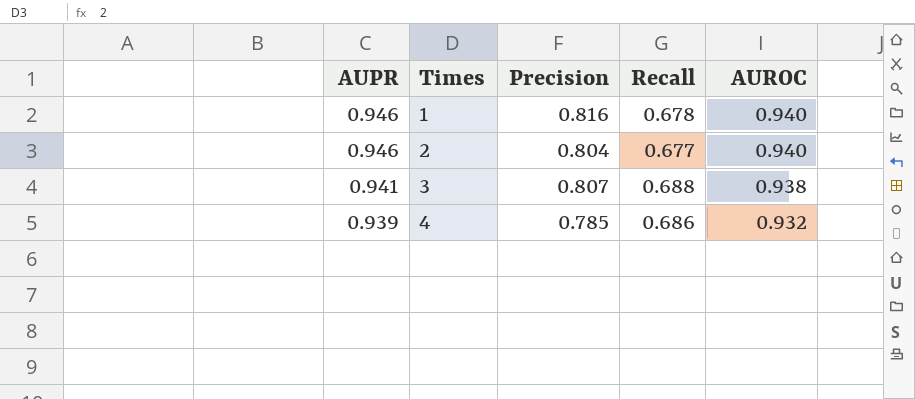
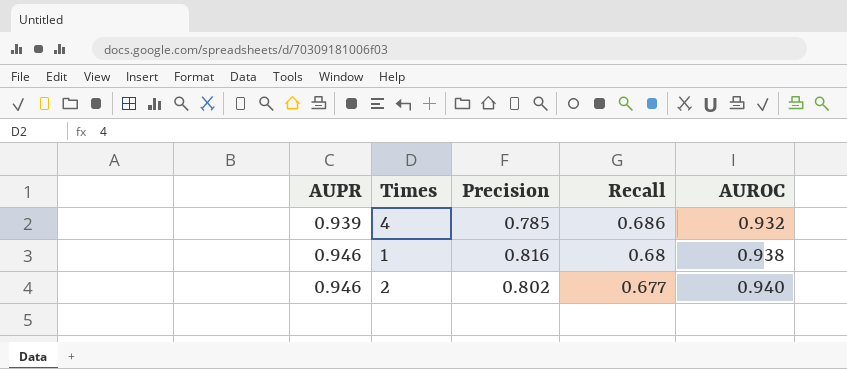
row order: AUPR descending -> AUPR ascending
row 3: 0.941 | 0.807 | 0.688 | 0.938 -> none
1 | Recall: 0.678 -> 0.68
1 | AUROC: 0.940 -> 0.938
2 | Precision: 0.804 -> 0.802

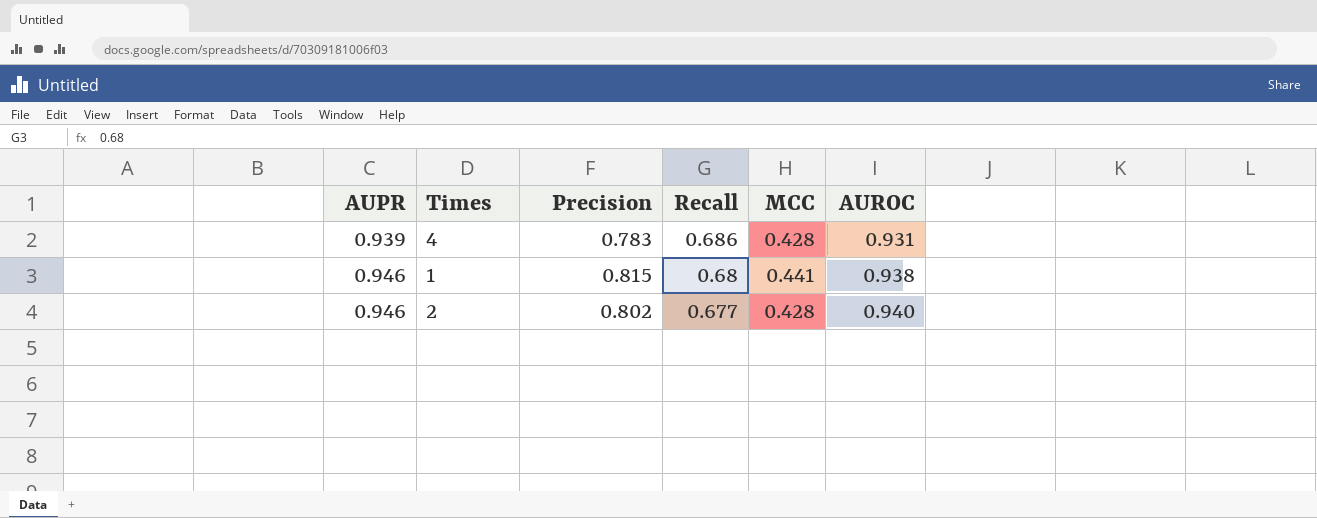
column MCC | position: none -> 5
4 | Precision: 0.785 -> 0.783
4 | AUROC: 0.932 -> 0.931
1 | Precision: 0.816 -> 0.815

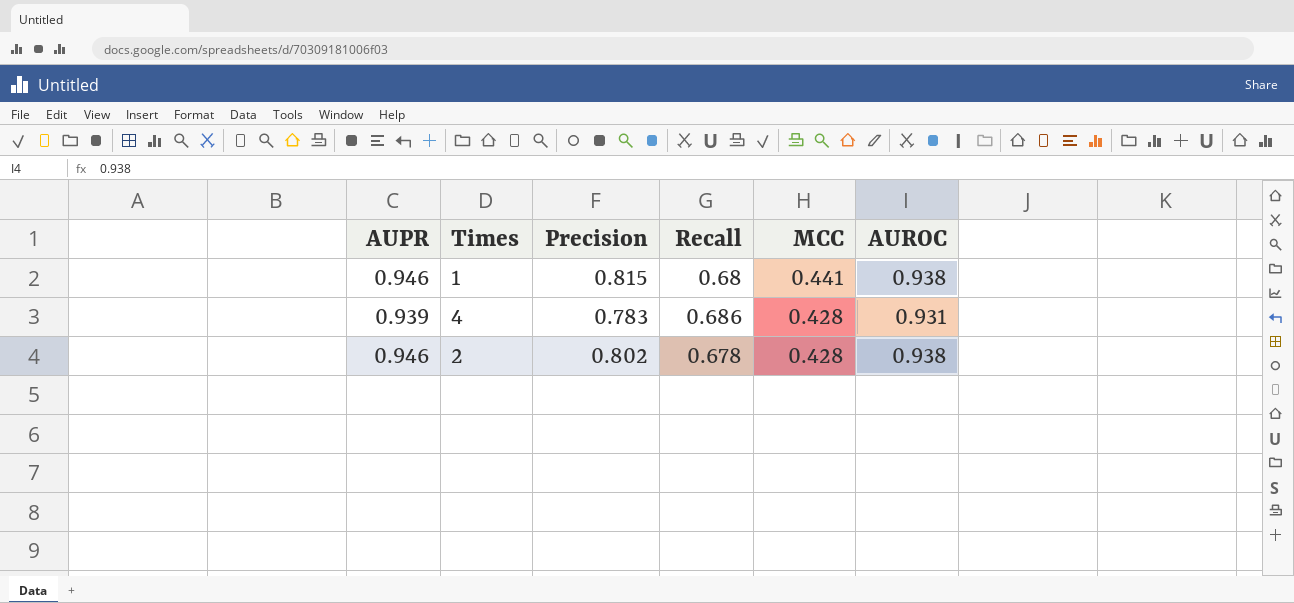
row order: AUPR ascending -> MCC descending
2 | Recall: 0.677 -> 0.678
2 | AUROC: 0.940 -> 0.938

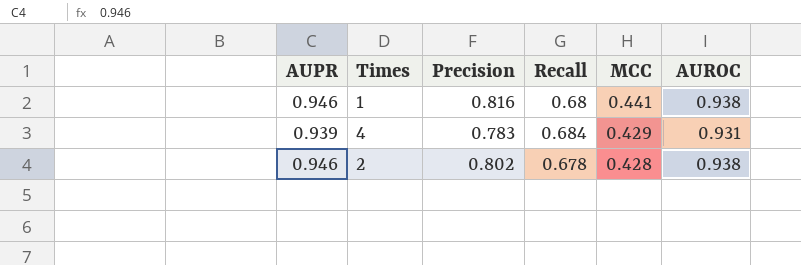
1 | Precision: 0.815 -> 0.816
4 | Recall: 0.686 -> 0.684
4 | MCC: 0.428 -> 0.429

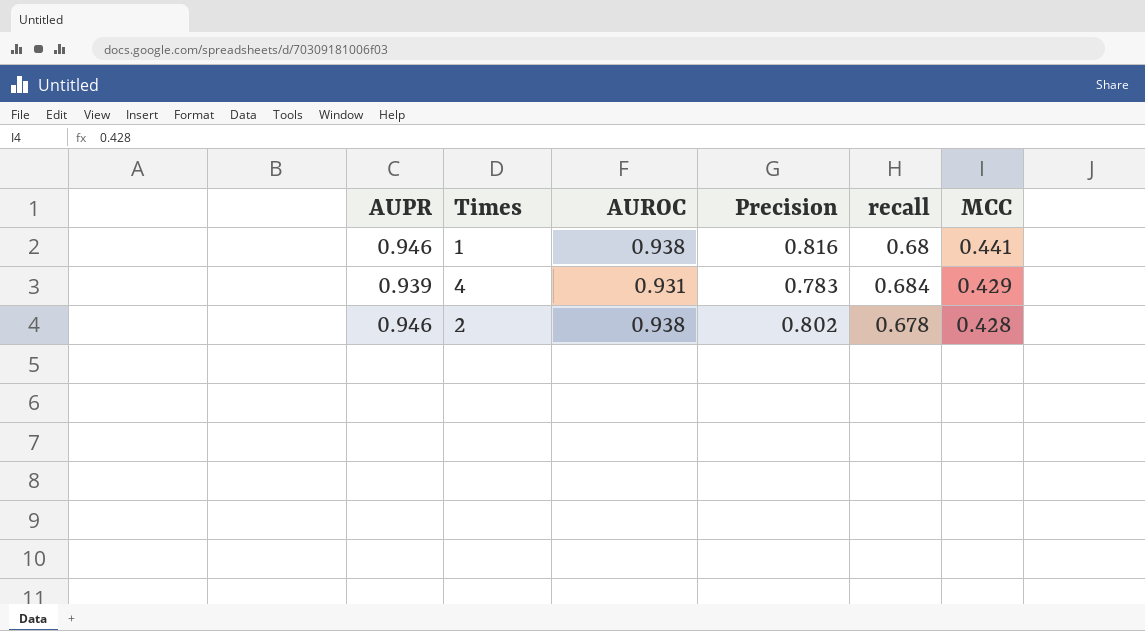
column AUROC | position: 6 -> 3
column name: Recall -> recall

